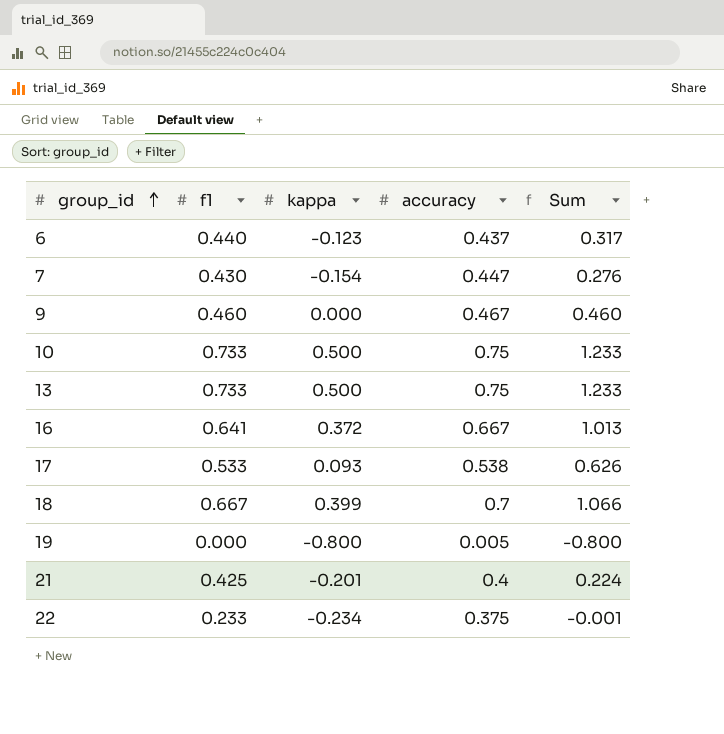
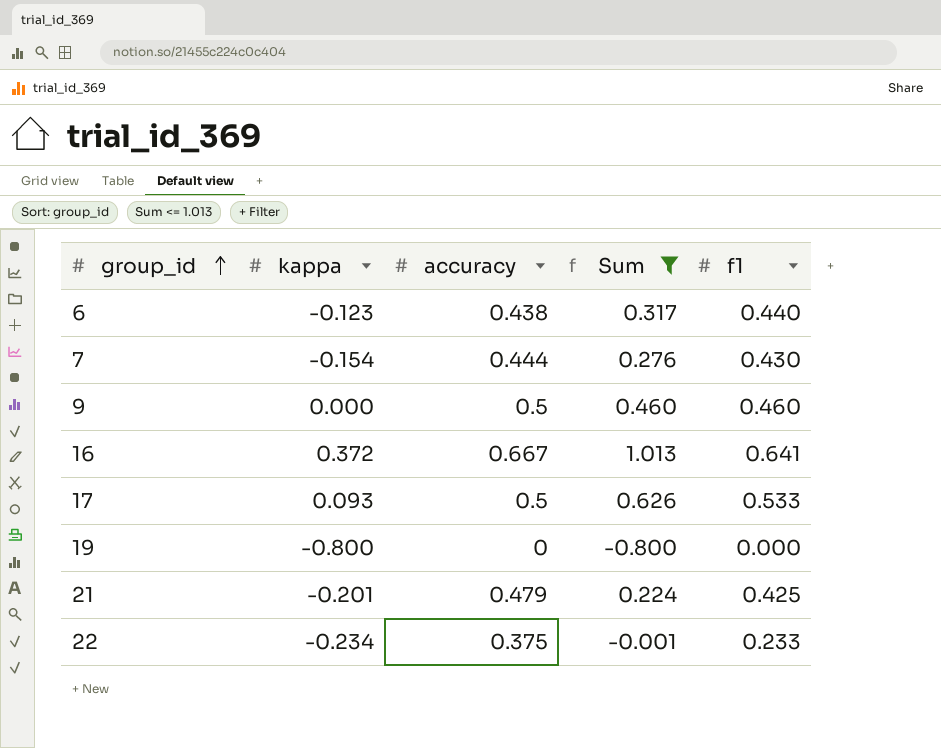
filter: none -> Sum <= 1.013
column f1 | position: 2 -> 5
6 | accuracy: 0.437 -> 0.438
7 | accuracy: 0.447 -> 0.444
9 | accuracy: 0.467 -> 0.5
17 | accuracy: 0.538 -> 0.5
19 | accuracy: 0.005 -> 0
21 | accuracy: 0.4 -> 0.479

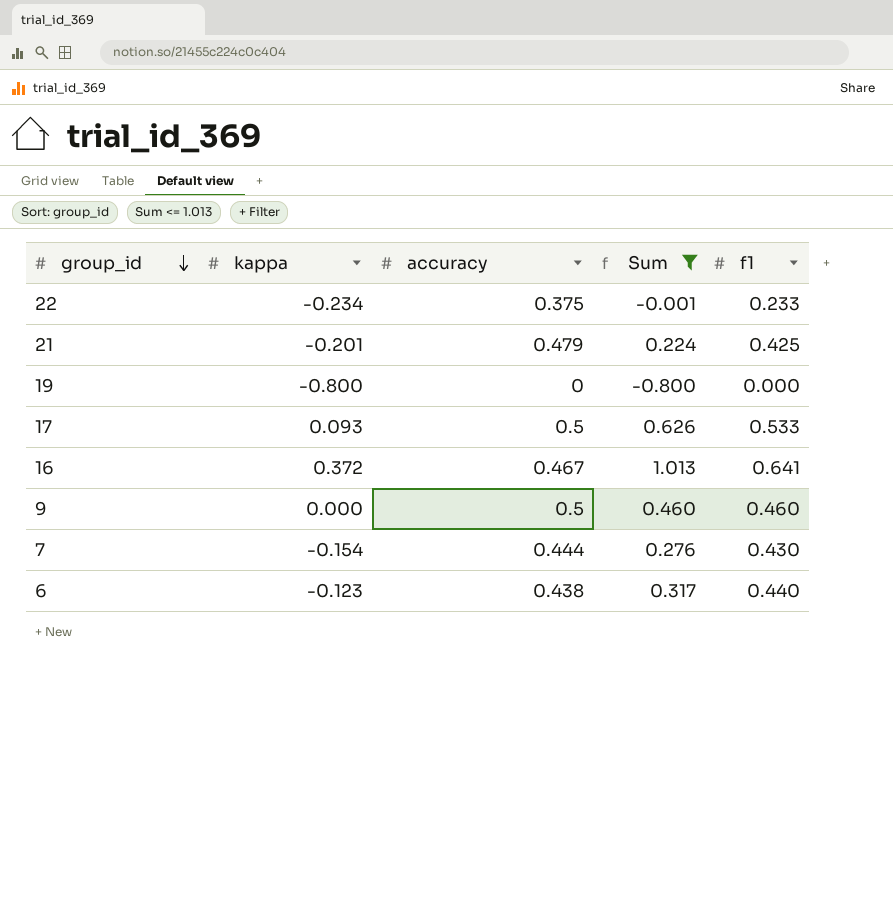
row order: group_id ascending -> group_id descending
16 | accuracy: 0.667 -> 0.467

